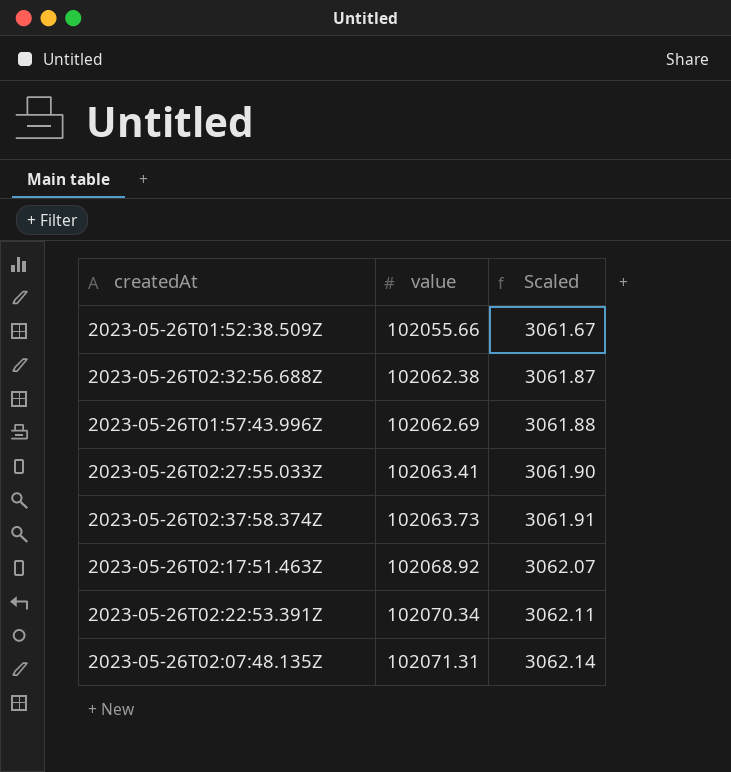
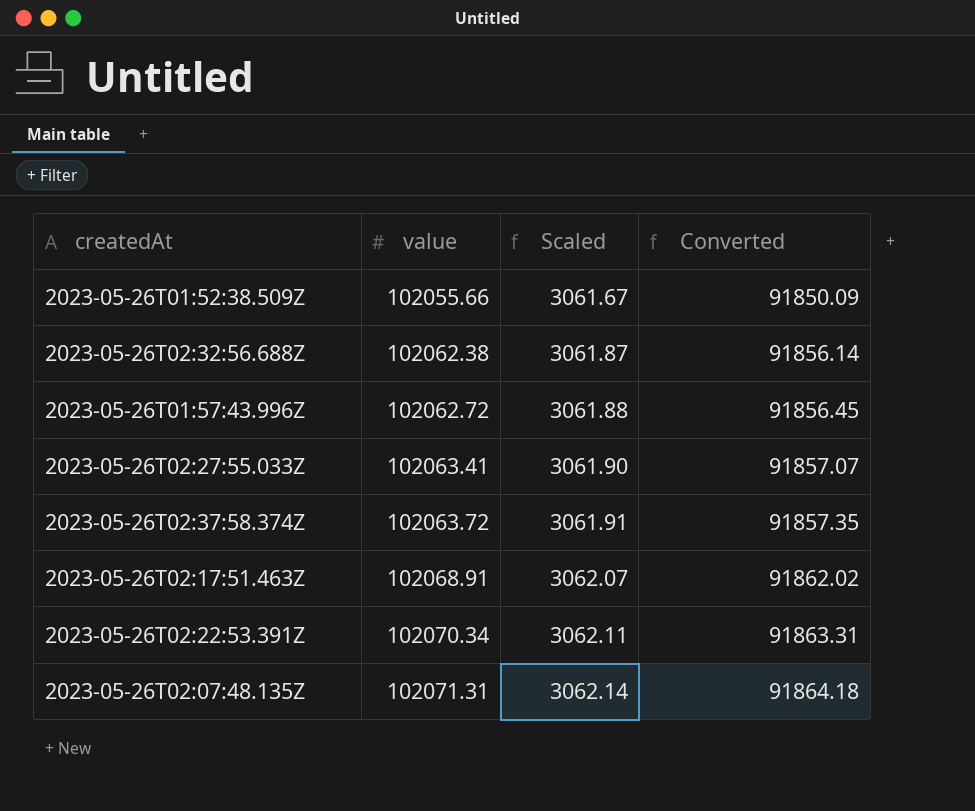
column Converted | formula: none -> [value] * 0.9
2023-05-26T01:57:43.996Z | value: 102062.69 -> 102062.72
2023-05-26T02:37:58.374Z | value: 102063.73 -> 102063.72
2023-05-26T02:17:51.463Z | value: 102068.92 -> 102068.91

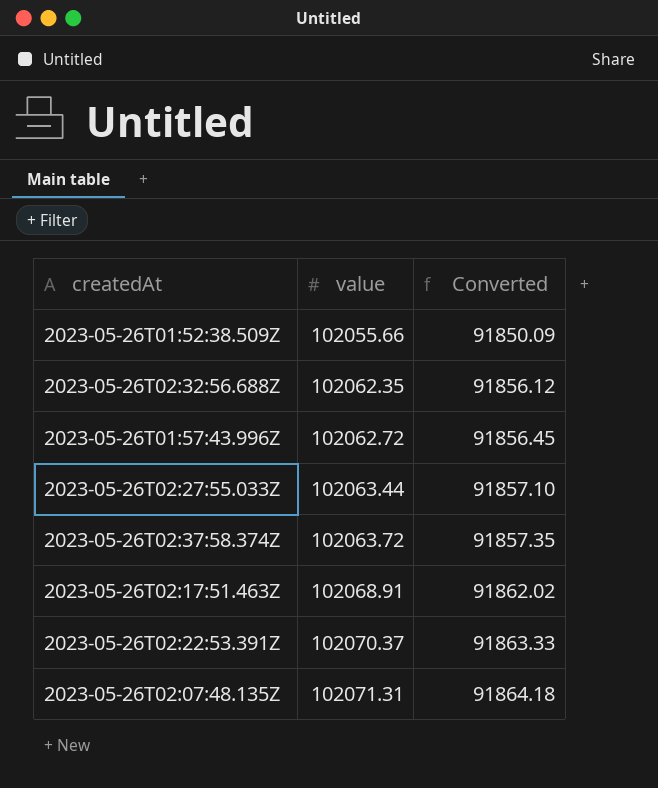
column Scaled | formula: [value] * 0.03 -> none
2023-05-26T02:32:56.688Z | value: 102062.38 -> 102062.35
2023-05-26T02:32:56.688Z | Converted: 91856.14 -> 91856.12
2023-05-26T02:27:55.033Z | value: 102063.41 -> 102063.44
2023-05-26T02:27:55.033Z | Converted: 91857.07 -> 91857.10
2023-05-26T02:22:53.391Z | value: 102070.34 -> 102070.37
2023-05-26T02:22:53.391Z | Converted: 91863.31 -> 91863.33

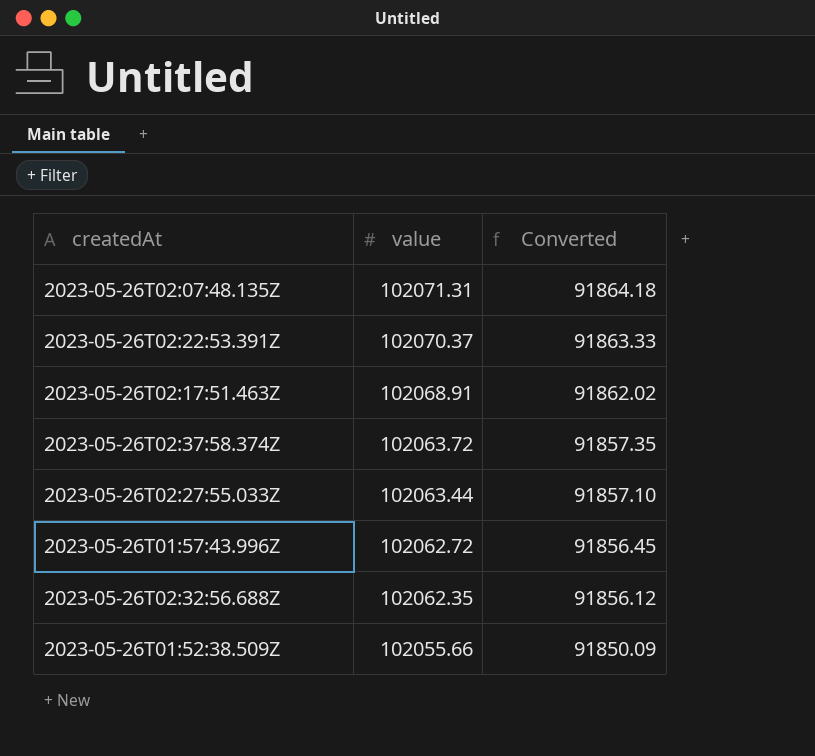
row order: value ascending -> value descending

